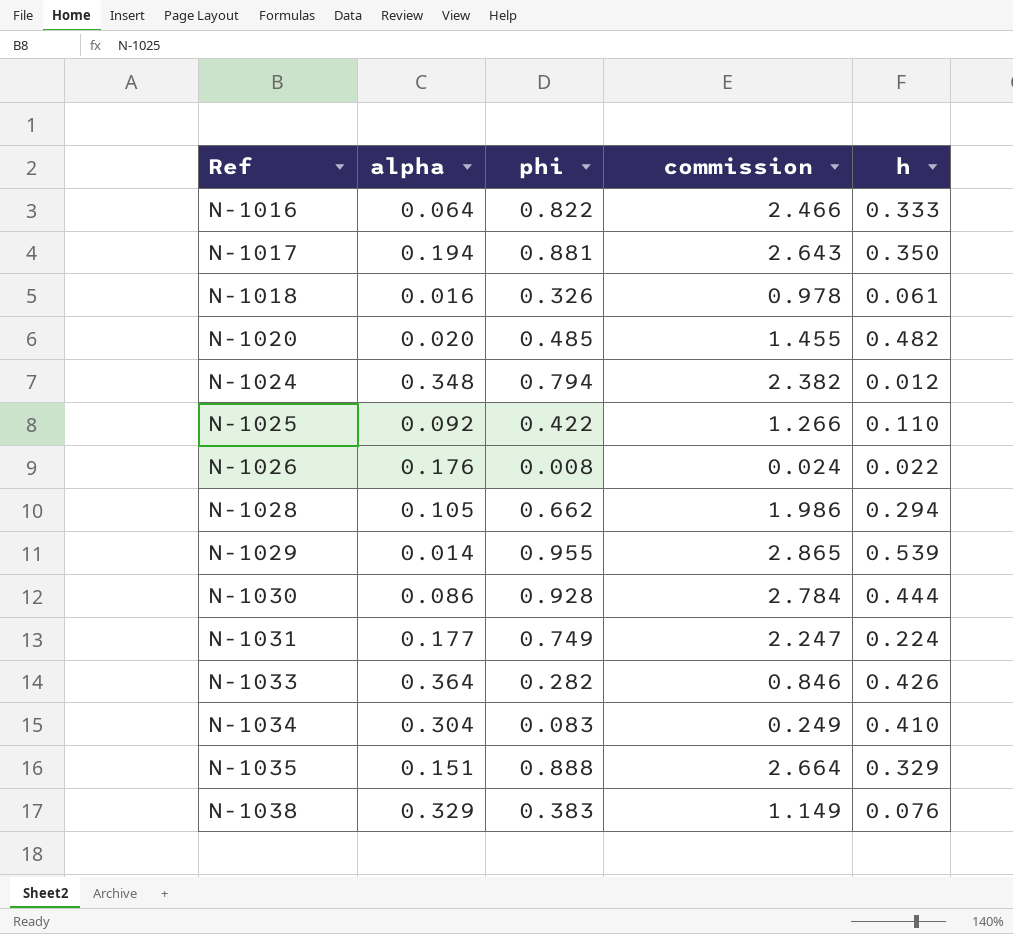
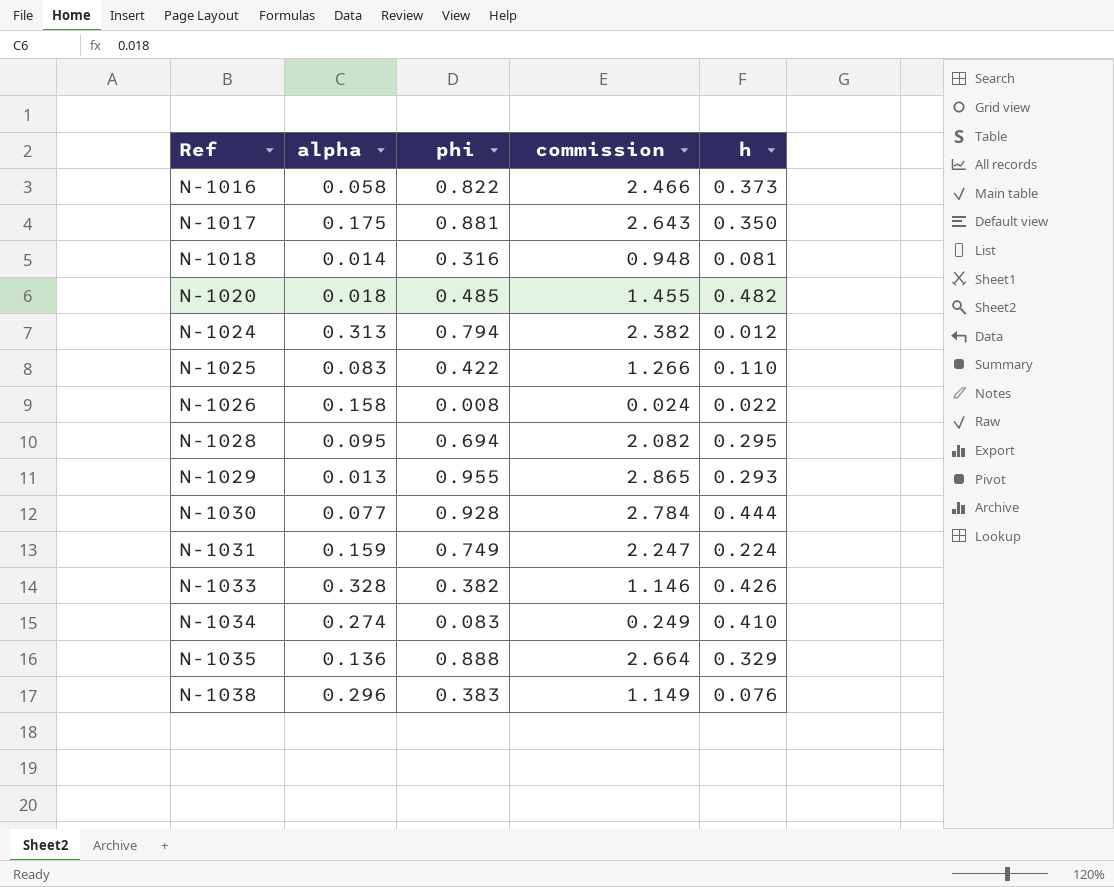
N-1016 | alpha: 0.064 -> 0.058
N-1016 | h: 0.333 -> 0.373
N-1017 | alpha: 0.194 -> 0.175
N-1018 | alpha: 0.016 -> 0.014
N-1018 | phi: 0.326 -> 0.316
N-1018 | commission: 0.978 -> 0.948
N-1018 | h: 0.061 -> 0.081
N-1020 | alpha: 0.020 -> 0.018
N-1024 | alpha: 0.348 -> 0.313
N-1025 | alpha: 0.092 -> 0.083
N-1026 | alpha: 0.176 -> 0.158
N-1028 | alpha: 0.105 -> 0.095
N-1028 | phi: 0.662 -> 0.694
N-1028 | commission: 1.986 -> 2.082
N-1028 | h: 0.294 -> 0.295
N-1029 | alpha: 0.014 -> 0.013
N-1029 | h: 0.539 -> 0.293
N-1030 | alpha: 0.086 -> 0.077
N-1031 | alpha: 0.177 -> 0.159
N-1033 | alpha: 0.364 -> 0.328
N-1033 | phi: 0.282 -> 0.382
N-1033 | commission: 0.846 -> 1.146
N-1034 | alpha: 0.304 -> 0.274
N-1035 | alpha: 0.151 -> 0.136
N-1038 | alpha: 0.329 -> 0.296

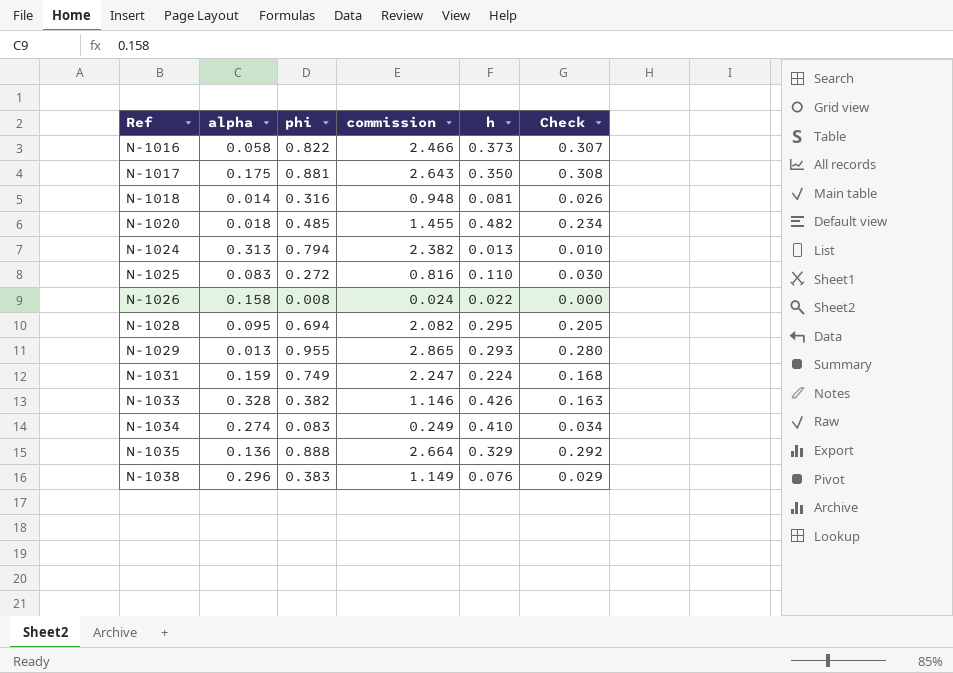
column Check | formula: none -> [phi] * [h]
row N-1030: 0.077 | 0.928 | 2.784 | 0.444 -> none
N-1024 | h: 0.012 -> 0.013
N-1025 | phi: 0.422 -> 0.272
N-1025 | commission: 1.266 -> 0.816

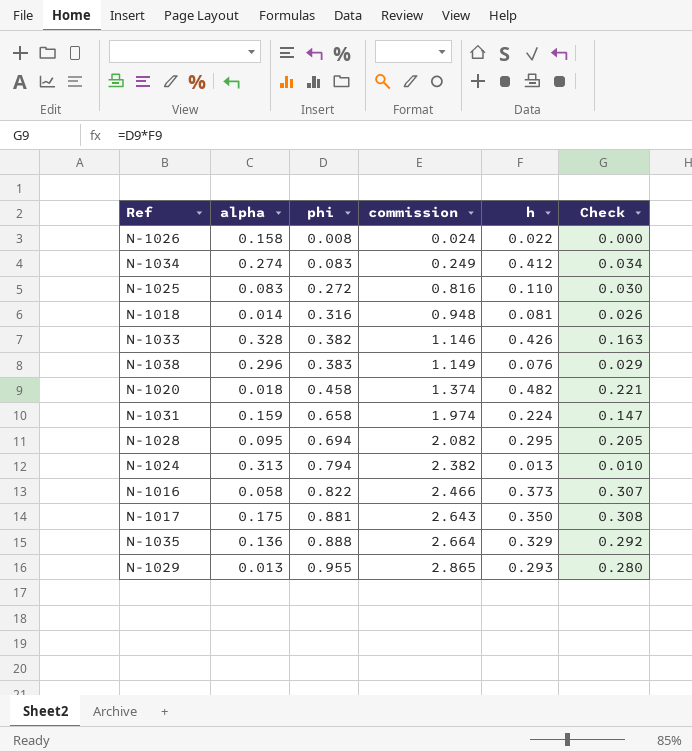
row order: Ref ascending -> phi ascending
N-1034 | h: 0.410 -> 0.412
N-1020 | phi: 0.485 -> 0.458
N-1020 | commission: 1.455 -> 1.374
N-1020 | Check: 0.234 -> 0.221
N-1031 | phi: 0.749 -> 0.658
N-1031 | commission: 2.247 -> 1.974
N-1031 | Check: 0.168 -> 0.147

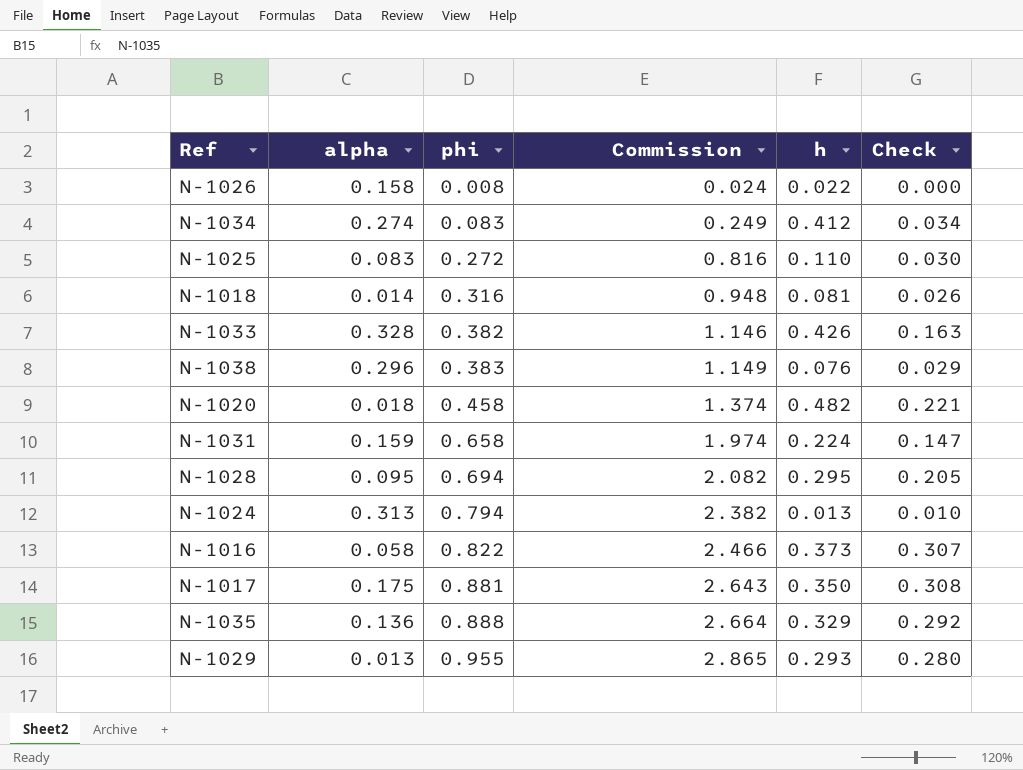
column name: commission -> Commission

